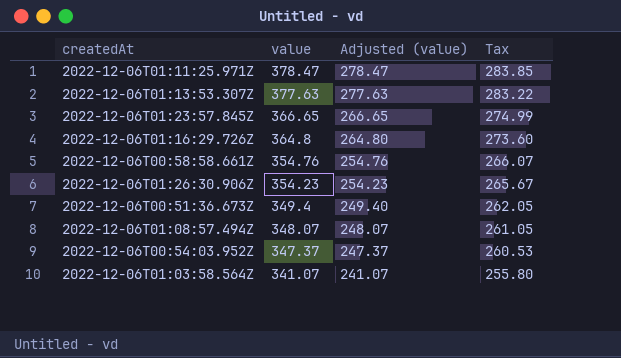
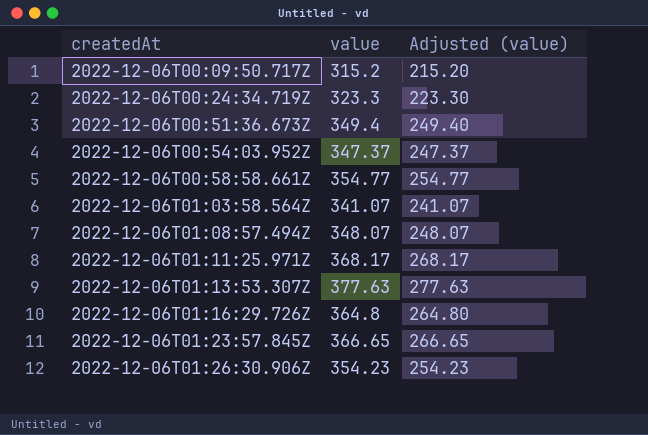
row order: value descending -> createdAt ascending
column Tax | formula: [value] * 0.75 -> none
row 2022-12-06T00:09:50.717Z: none -> 315.2 | 215.20
row 2022-12-06T00:24:34.719Z: none -> 323.3 | 223.30
2022-12-06T00:58:58.661Z | value: 354.76 -> 354.77
2022-12-06T00:58:58.661Z | Adjusted (value): 254.76 -> 254.77
2022-12-06T01:11:25.971Z | value: 378.47 -> 368.17
2022-12-06T01:11:25.971Z | Adjusted (value): 278.47 -> 268.17

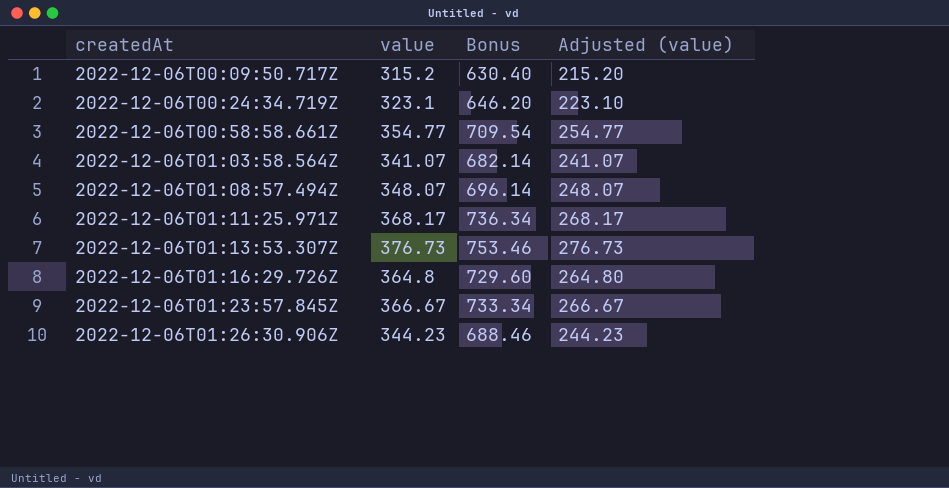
column Bonus | formula: none -> [value] * 2
row 2022-12-06T00:51:36.673Z: 349.4 | 249.40 -> none
row 2022-12-06T00:54:03.952Z: 347.37 | 247.37 -> none
2022-12-06T00:24:34.719Z | value: 323.3 -> 323.1
2022-12-06T00:24:34.719Z | Adjusted (value): 223.30 -> 223.10
2022-12-06T01:13:53.307Z | value: 377.63 -> 376.73
2022-12-06T01:13:53.307Z | Adjusted (value): 277.63 -> 276.73
2022-12-06T01:23:57.845Z | value: 366.65 -> 366.67
2022-12-06T01:23:57.845Z | Adjusted (value): 266.65 -> 266.67
2022-12-06T01:26:30.906Z | value: 354.23 -> 344.23
2022-12-06T01:26:30.906Z | Adjusted (value): 254.23 -> 244.23

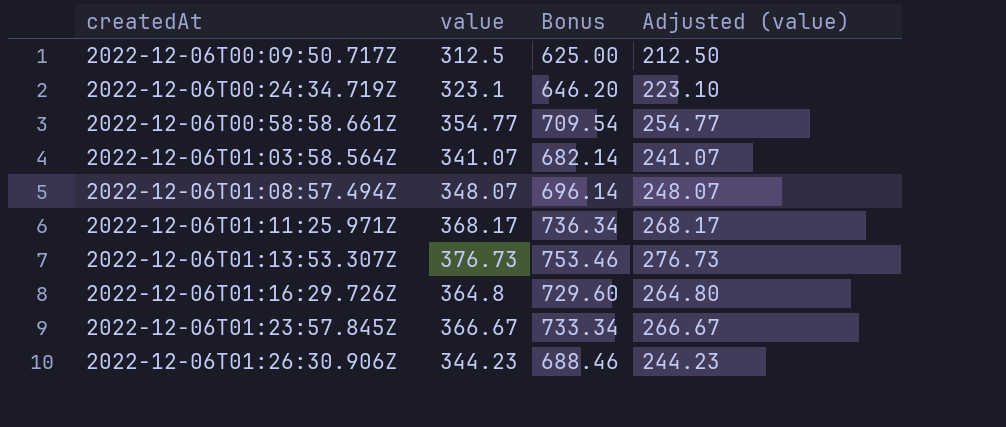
2022-12-06T00:09:50.717Z | value: 315.2 -> 312.5
2022-12-06T00:09:50.717Z | Bonus: 630.40 -> 625.00
2022-12-06T00:09:50.717Z | Adjusted (value): 215.20 -> 212.50

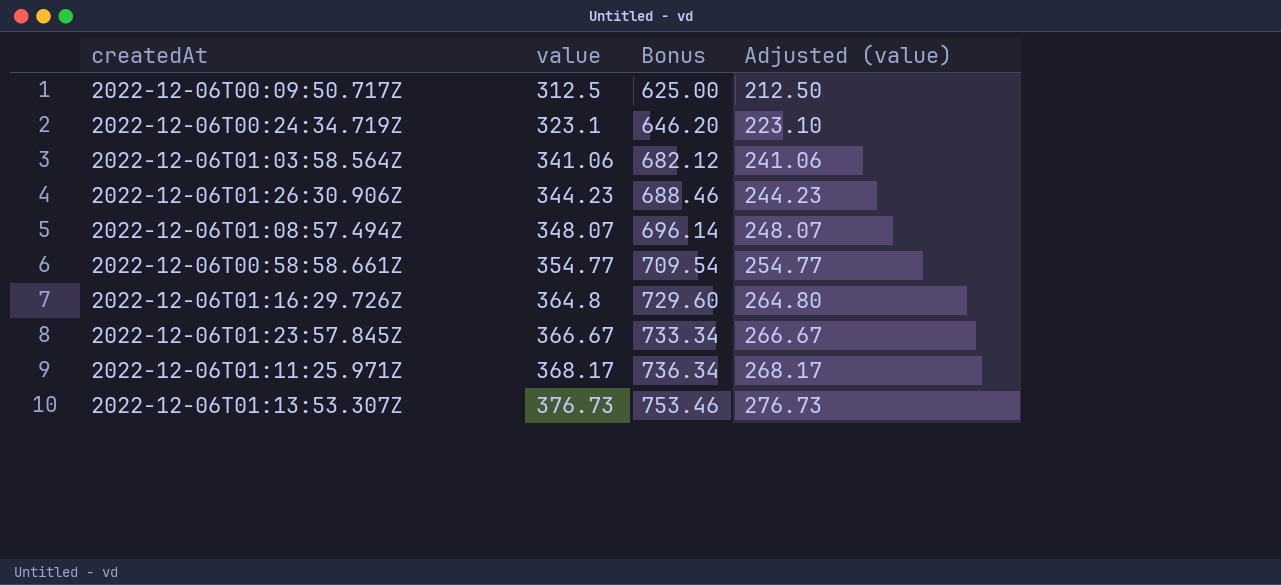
row order: createdAt ascending -> value ascending
2022-12-06T01:03:58.564Z | value: 341.07 -> 341.06
2022-12-06T01:03:58.564Z | Bonus: 682.14 -> 682.12
2022-12-06T01:03:58.564Z | Adjusted (value): 241.07 -> 241.06

